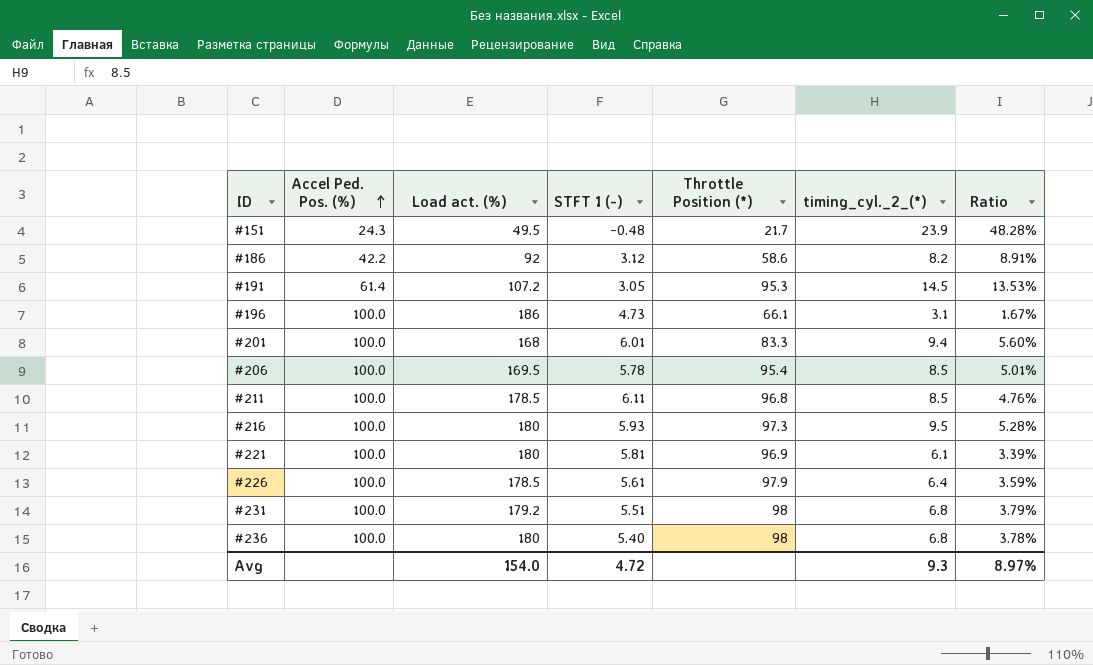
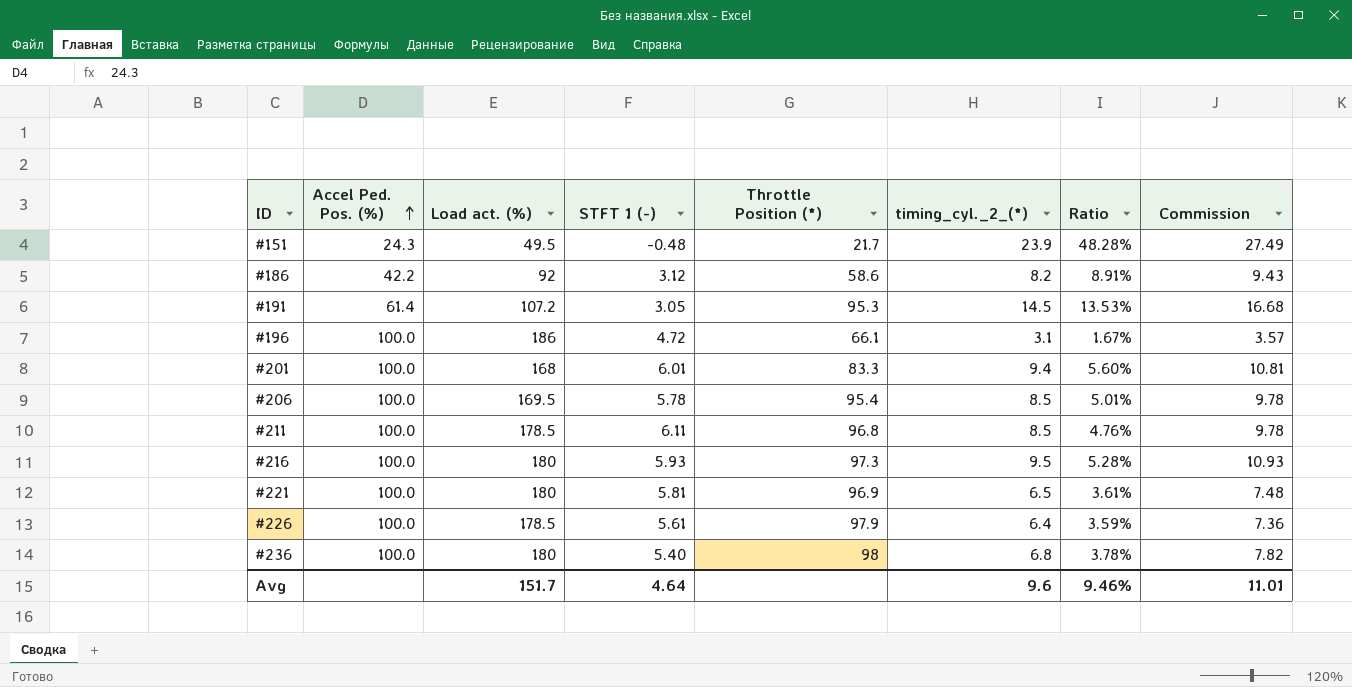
column Commission | formula: none -> [timing_cyl._2_(*)] * 1.15
row #231: 100.0 | 179.2 | 5.51 | 98 | 6.8 | 3.79% -> none
#196 | STFT 1 (-): 4.73 -> 4.72
#221 | timing_cyl._2_(*): 6.1 -> 6.5
#221 | Ratio: 3.39% -> 3.61%
Avg | Load act. (%): 154.0 -> 151.7
Avg | STFT 1 (-): 4.72 -> 4.64
Avg | timing_cyl._2_(*): 9.3 -> 9.6
Avg | Ratio: 8.97% -> 9.46%

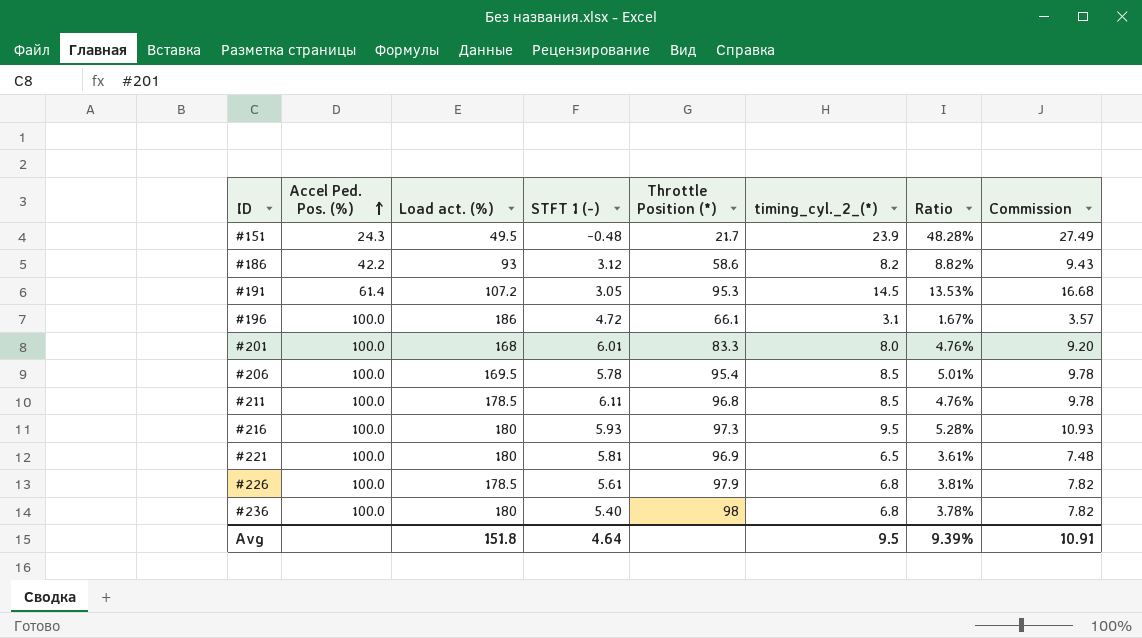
#186 | Load act. (%): 92 -> 93
#186 | Ratio: 8.91% -> 8.82%
#201 | timing_cyl._2_(*): 9.4 -> 8.0
#201 | Ratio: 5.60% -> 4.76%
#201 | Commission: 10.81 -> 9.20
#226 | timing_cyl._2_(*): 6.4 -> 6.8
#226 | Ratio: 3.59% -> 3.81%
#226 | Commission: 7.36 -> 7.82
Avg | Load act. (%): 151.7 -> 151.8
Avg | timing_cyl._2_(*): 9.6 -> 9.5
Avg | Ratio: 9.46% -> 9.39%
Avg | Commission: 11.01 -> 10.91

